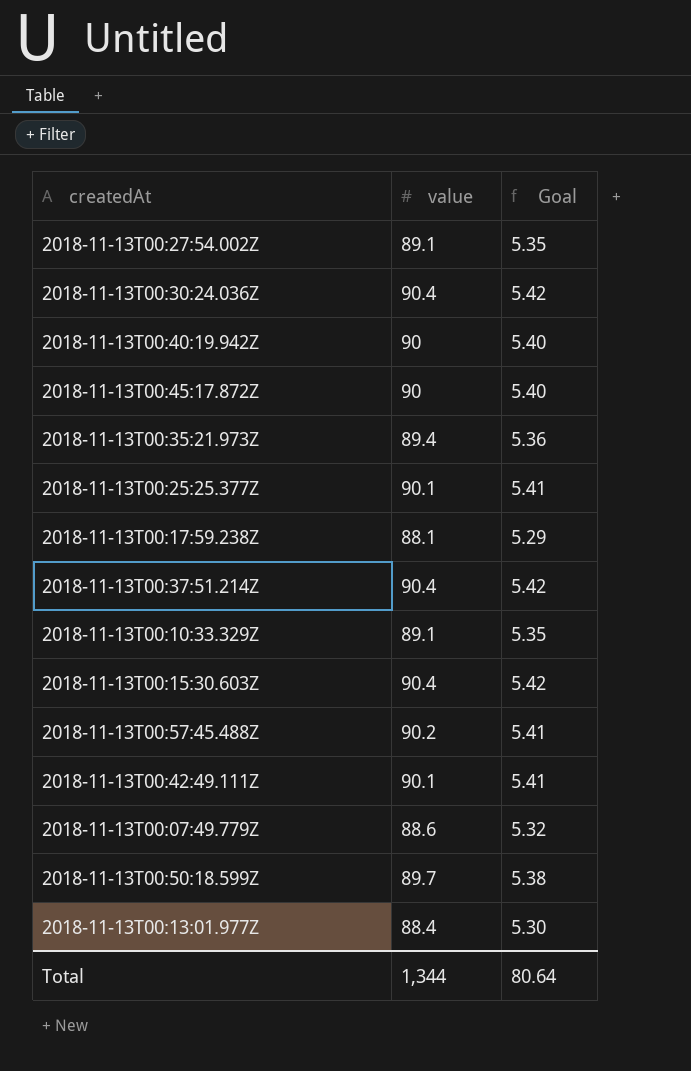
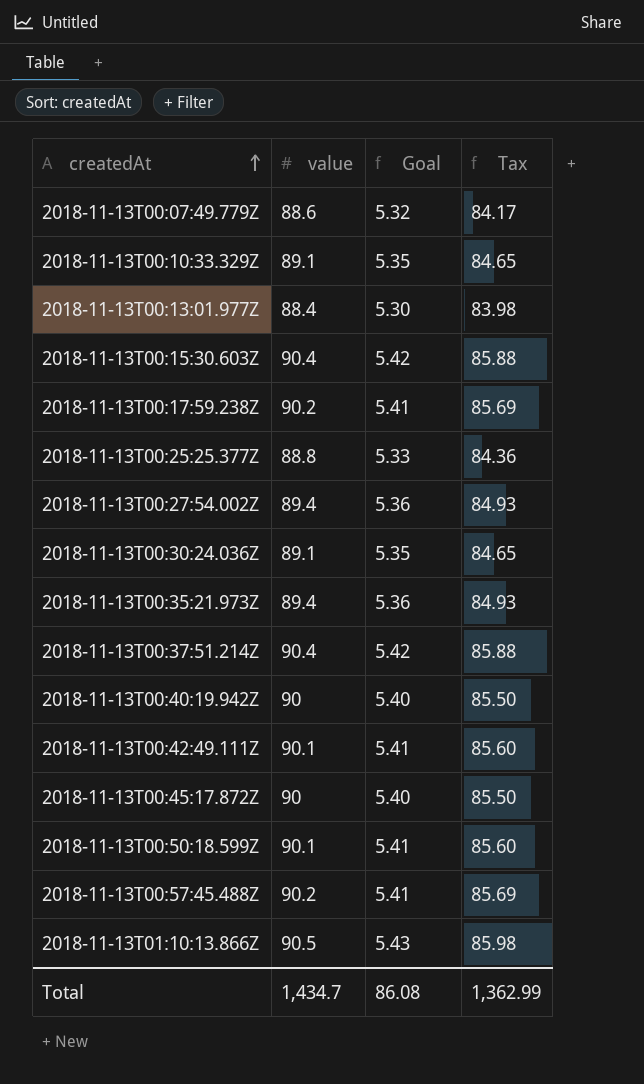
row order: none -> createdAt ascending
column Tax | formula: none -> [value] * 0.95
2018-11-13T00:17:59.238Z | value: 88.1 -> 90.2
2018-11-13T00:17:59.238Z | Goal: 5.29 -> 5.41
2018-11-13T00:25:25.377Z | value: 90.1 -> 88.8
2018-11-13T00:25:25.377Z | Goal: 5.41 -> 5.33
2018-11-13T00:27:54.002Z | value: 89.1 -> 89.4
2018-11-13T00:27:54.002Z | Goal: 5.35 -> 5.36
2018-11-13T00:30:24.036Z | value: 90.4 -> 89.1
2018-11-13T00:30:24.036Z | Goal: 5.42 -> 5.35
2018-11-13T00:50:18.599Z | value: 89.7 -> 90.1
2018-11-13T00:50:18.599Z | Goal: 5.38 -> 5.41
row 2018-11-13T01:10:13.866Z: none -> 90.5 | 5.43 | 85.98
Total | value: 1,344 -> 1,434.7
Total | Goal: 80.64 -> 86.08

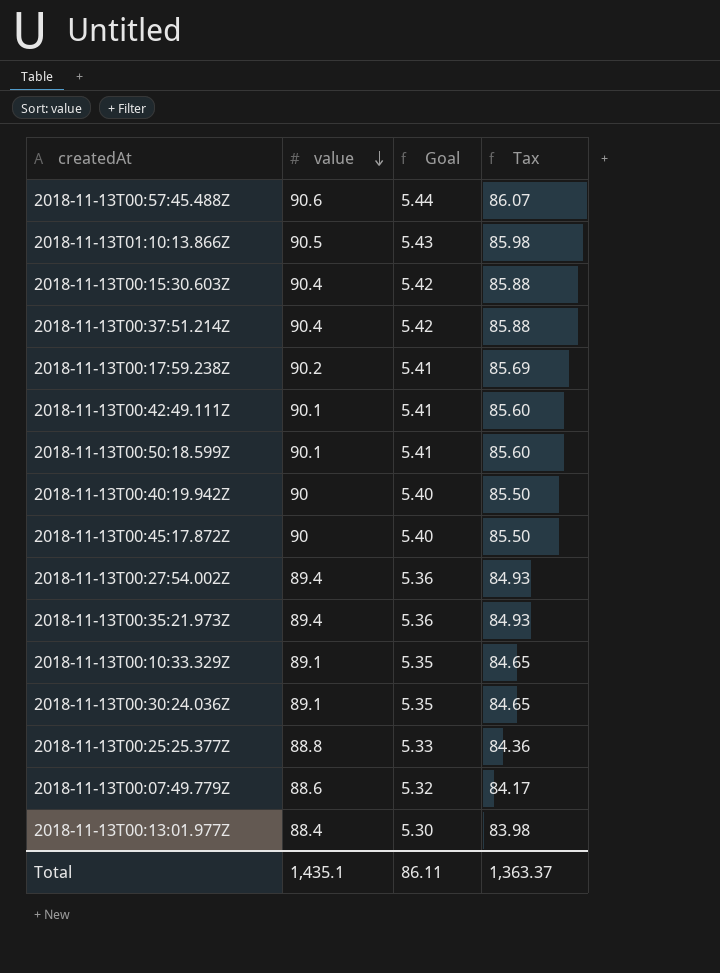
row order: createdAt ascending -> value descending
2018-11-13T00:57:45.488Z | value: 90.2 -> 90.6
2018-11-13T00:57:45.488Z | Goal: 5.41 -> 5.44
2018-11-13T00:57:45.488Z | Tax: 85.69 -> 86.07
Total | value: 1,434.7 -> 1,435.1
Total | Goal: 86.08 -> 86.11
Total | Tax: 1,362.99 -> 1,363.37

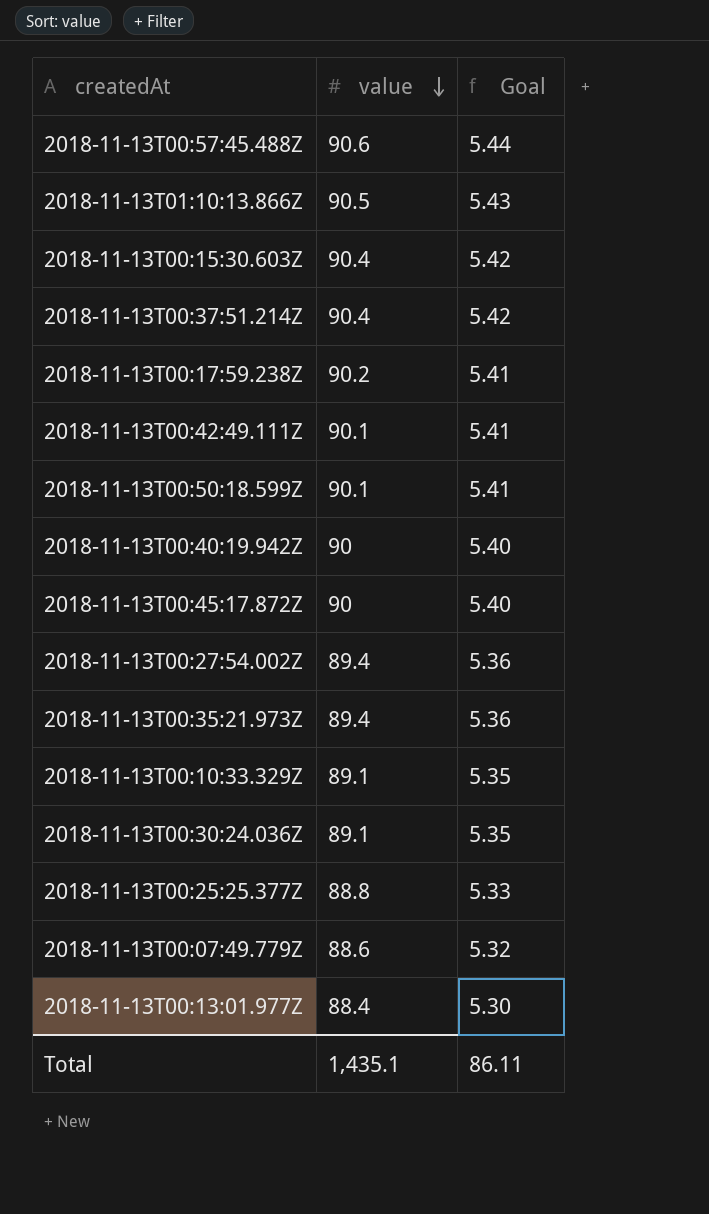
column Tax | formula: [value] * 0.95 -> none

